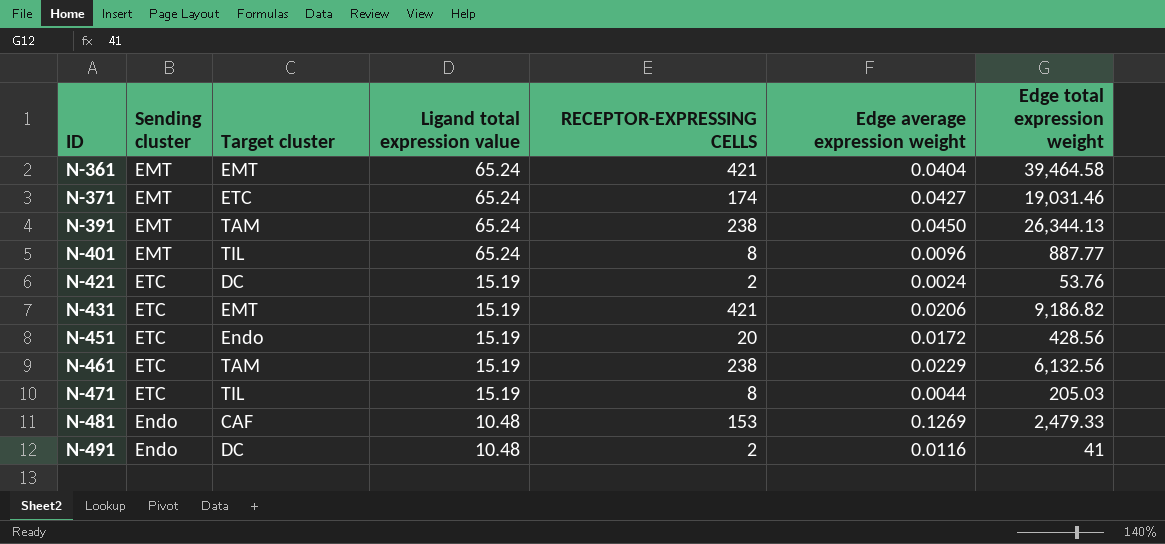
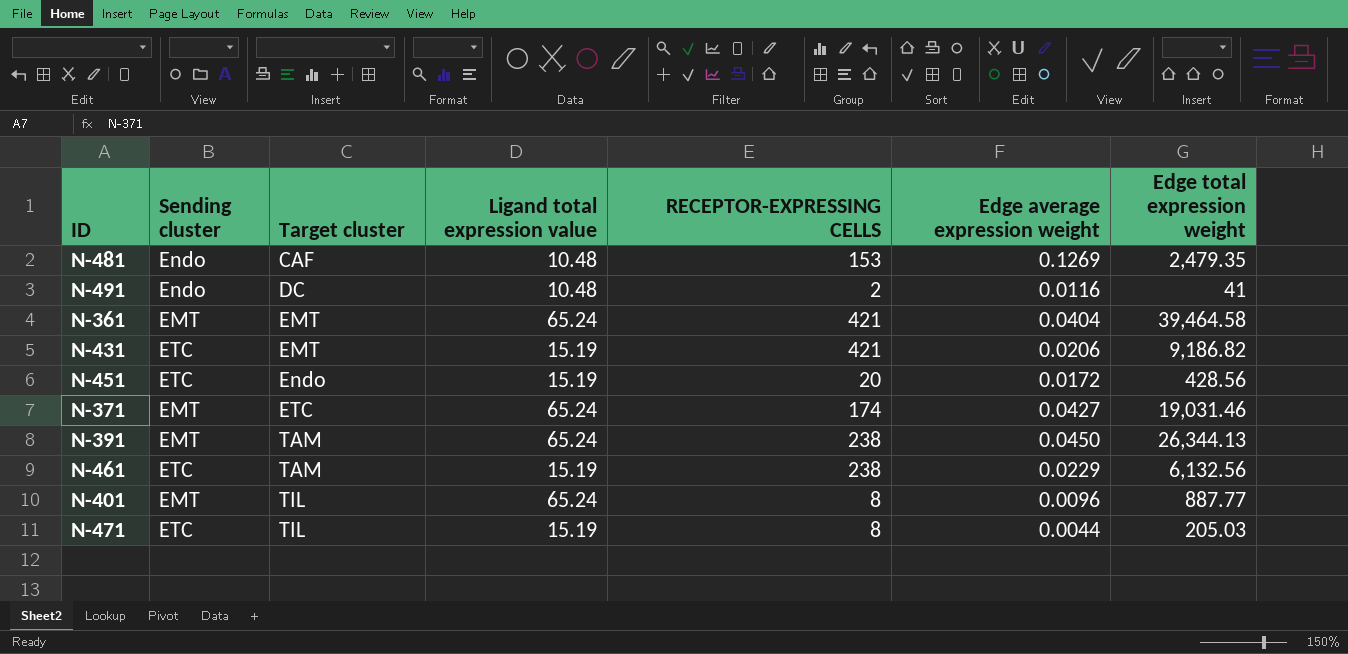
row order: ID ascending -> Target cluster ascending
row N-421: ETC | DC | 15.19 | 2 | 0.0024 | 53.76 -> none
N-481 | Edge total expression weight: 2,479.33 -> 2,479.35

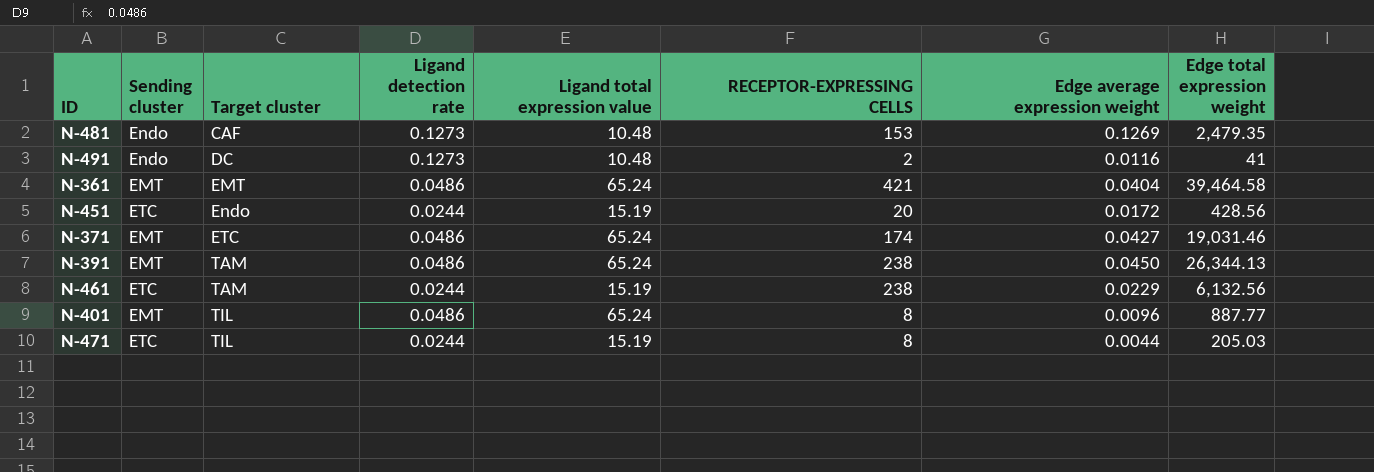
column Ligand detection rate | position: none -> 4
row N-431: ETC | EMT | 15.19 | 421 | 0.0206 | 9,186.82 -> none

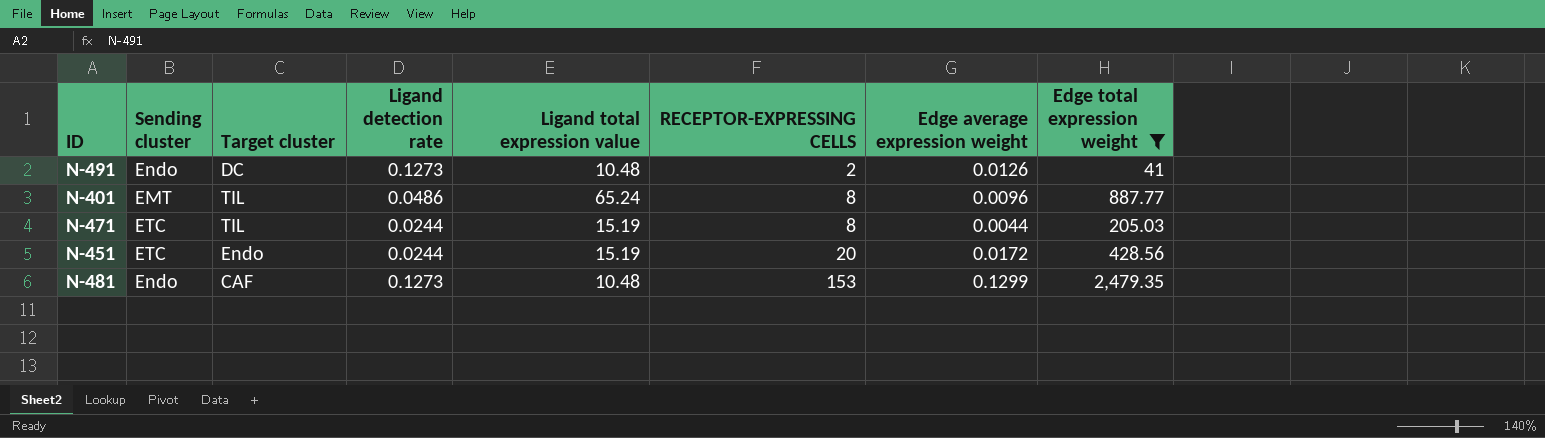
filter: none -> Edge total expression weight <= 2,479.35
row order: Target cluster ascending -> RECEPTOR-EXPRESSING CELLS ascending
N-491 | Edge average expression weight: 0.0116 -> 0.0126
N-481 | Edge average expression weight: 0.1269 -> 0.1299

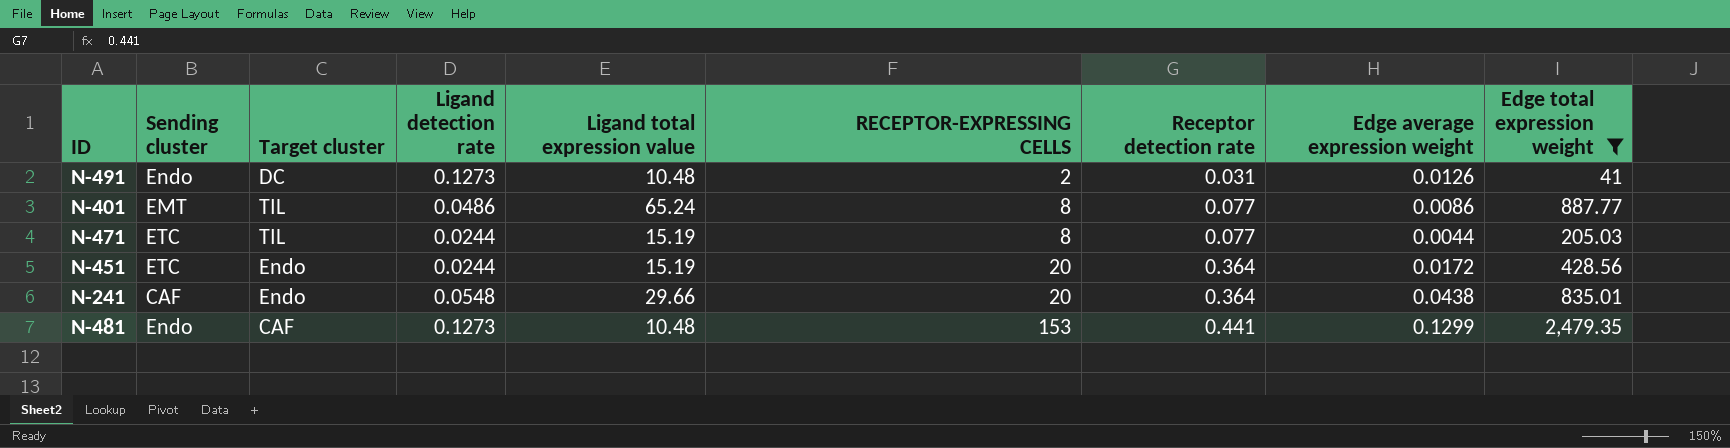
column Receptor detection rate | position: none -> 7
N-401 | Edge average expression weight: 0.0096 -> 0.0086
row N-241: none -> CAF | Endo | 0.0548 | 29.66 | 20 | 0.364 | 0.0438 | 835.01

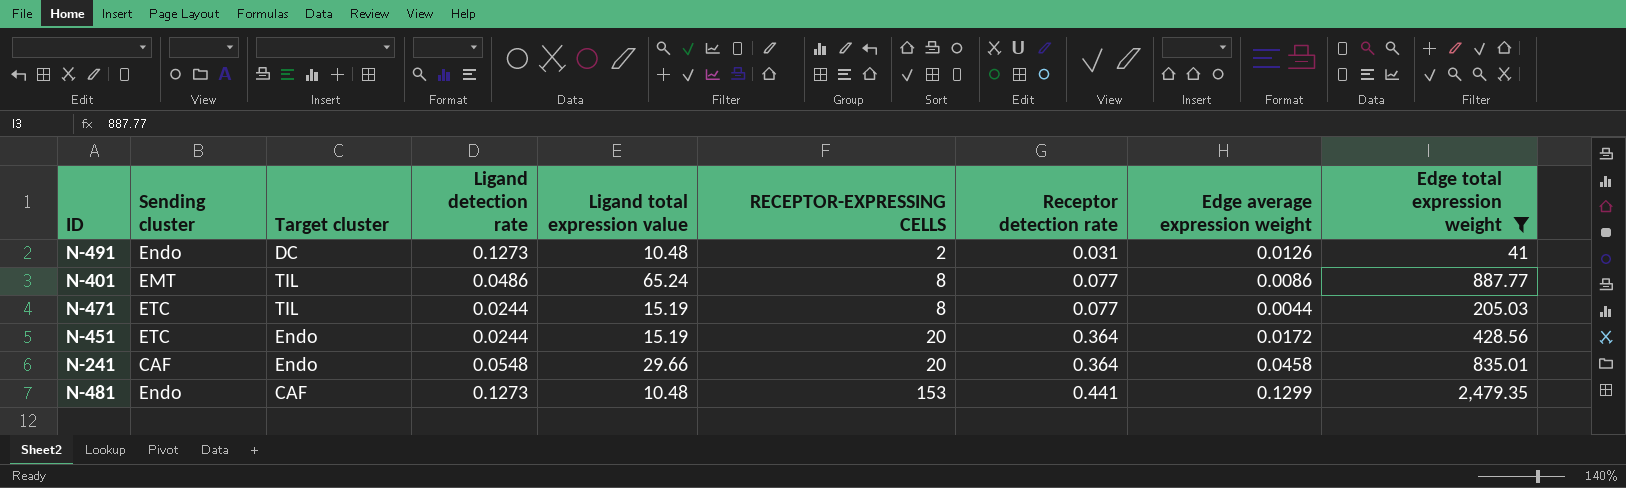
N-241 | Edge average expression weight: 0.0438 -> 0.0458

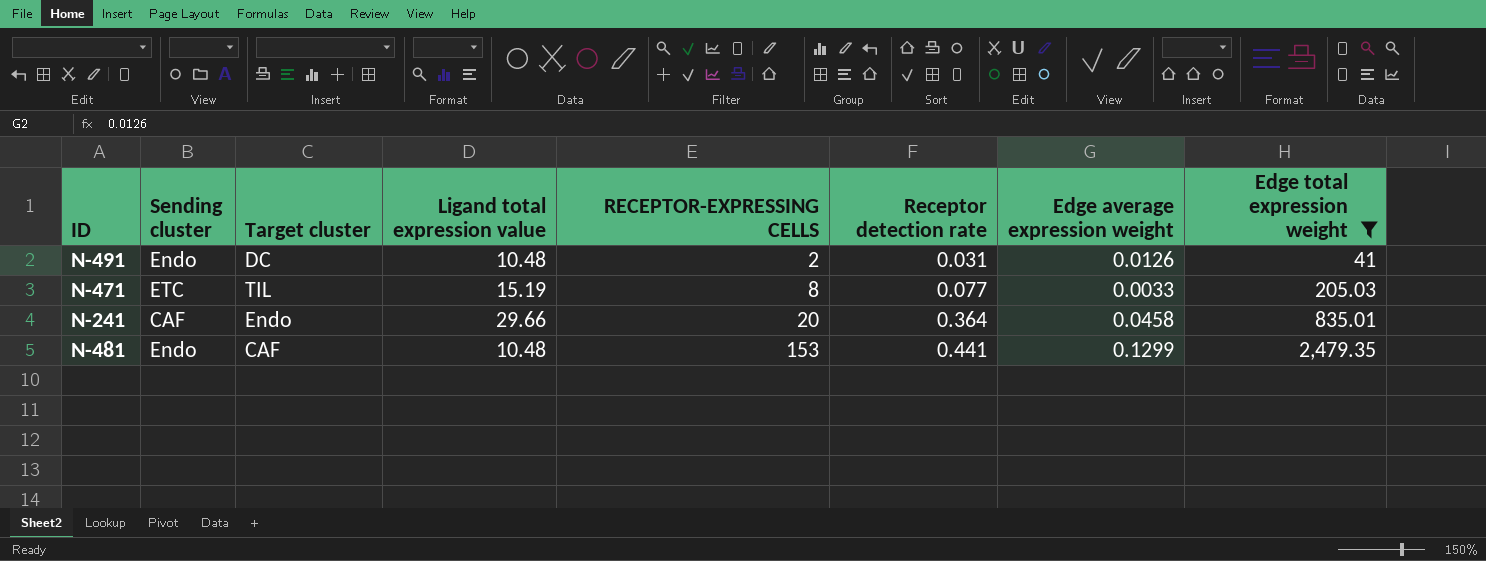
column Ligand detection rate | position: 4 -> none
row N-401: EMT | TIL | 0.0486 | 65.24 | 8 | 0.077 | 0.0086 | 887.77 -> none
row N-451: ETC | Endo | 0.0244 | 15.19 | 20 | 0.364 | 0.0172 | 428.56 -> none
N-471 | Edge average expression weight: 0.0044 -> 0.0033

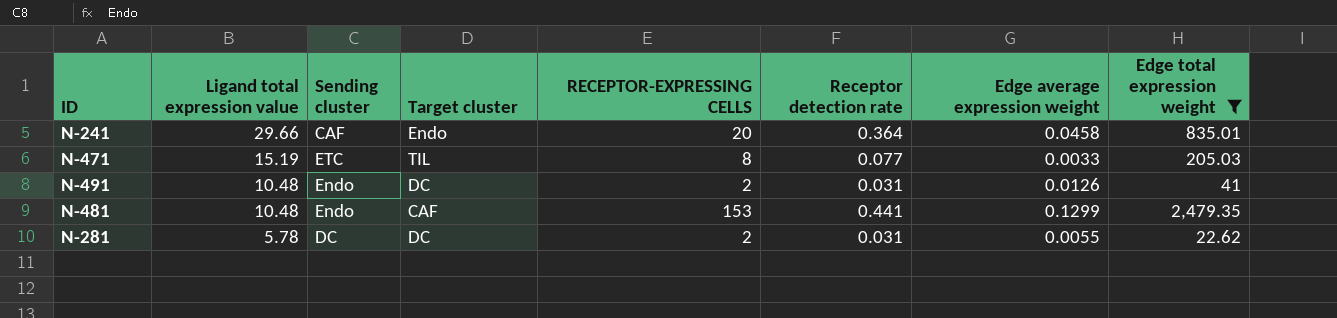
row order: RECEPTOR-EXPRESSING CELLS ascending -> Ligand total expression value descending
column Ligand total expression value | position: 4 -> 2
row N-281: none -> 5.78 | DC | DC | 2 | 0.031 | 0.0055 | 22.62

